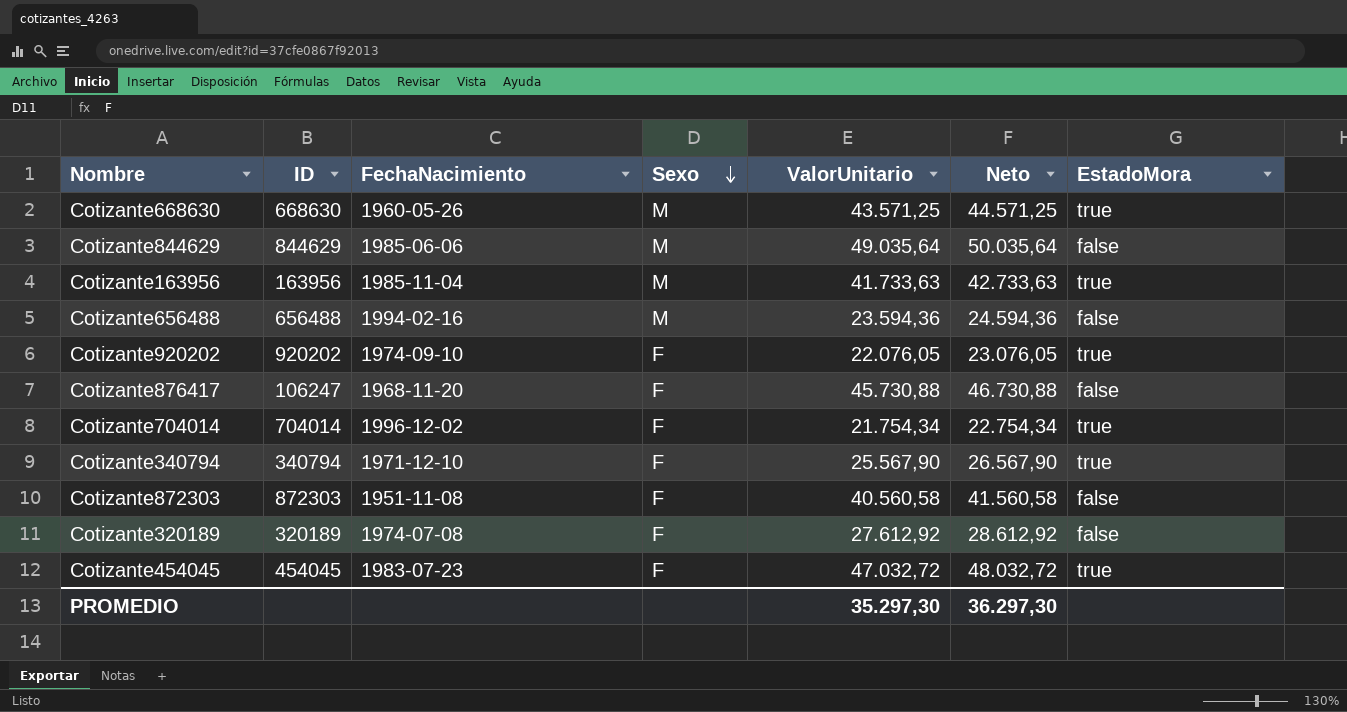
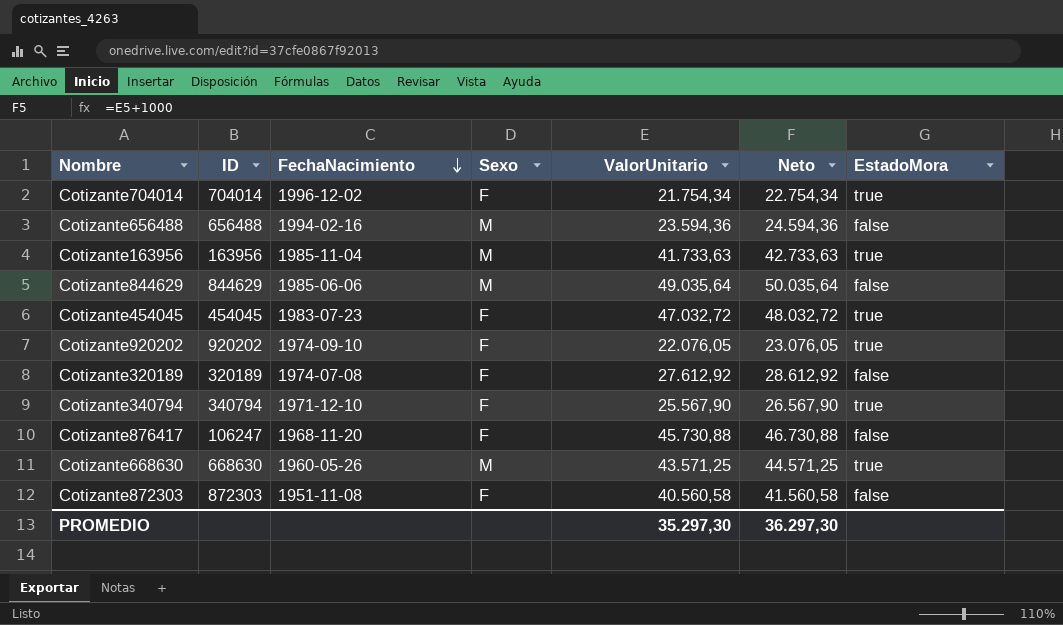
row order: Sexo descending -> FechaNacimiento descending

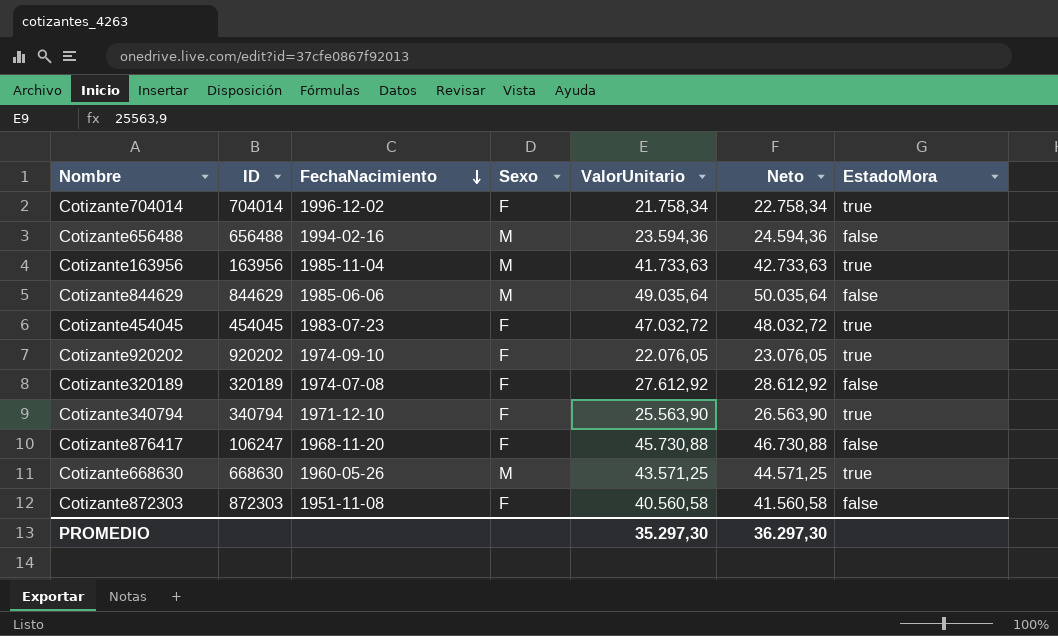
Cotizante704014 | ValorUnitario: 21.754,34 -> 21.758,34
Cotizante704014 | Neto: 22.754,34 -> 22.758,34
Cotizante340794 | ValorUnitario: 25.567,90 -> 25.563,90
Cotizante340794 | Neto: 26.567,90 -> 26.563,90

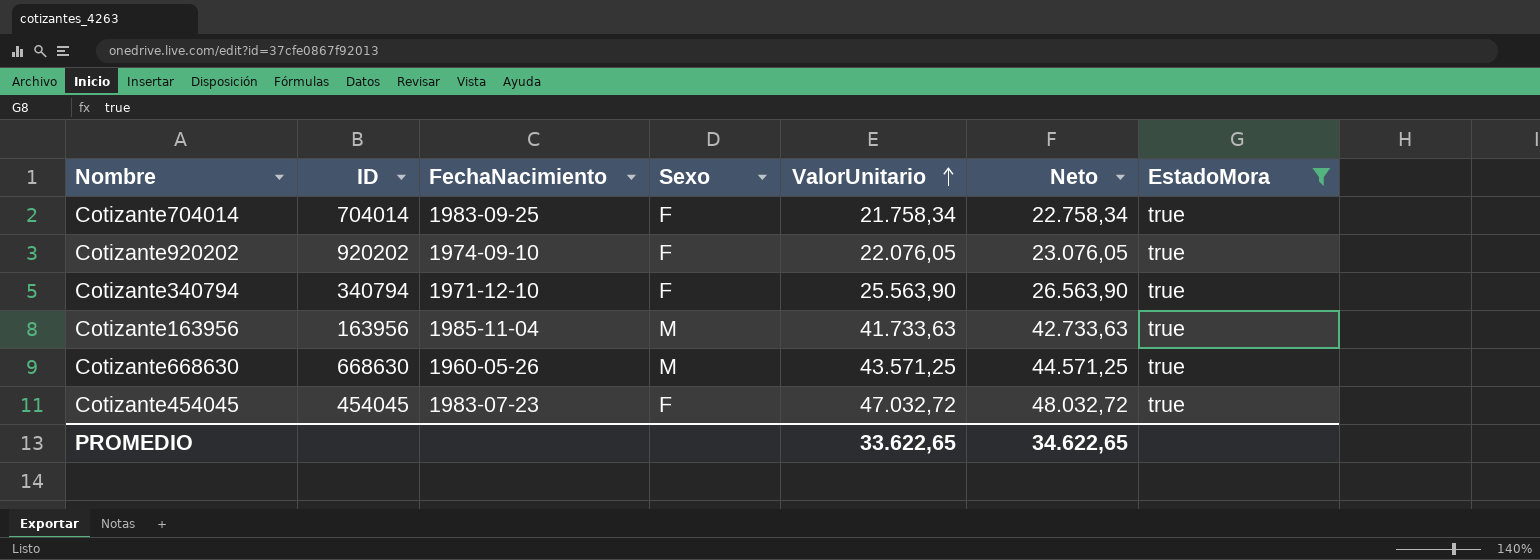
filter: none -> EstadoMora = true
row order: FechaNacimiento descending -> ValorUnitario ascending
Cotizante704014 | FechaNacimiento: 1996-12-02 -> 1983-09-25
PROMEDIO | ValorUnitario: 35.297,30 -> 33.622,65
PROMEDIO | Neto: 36.297,30 -> 34.622,65

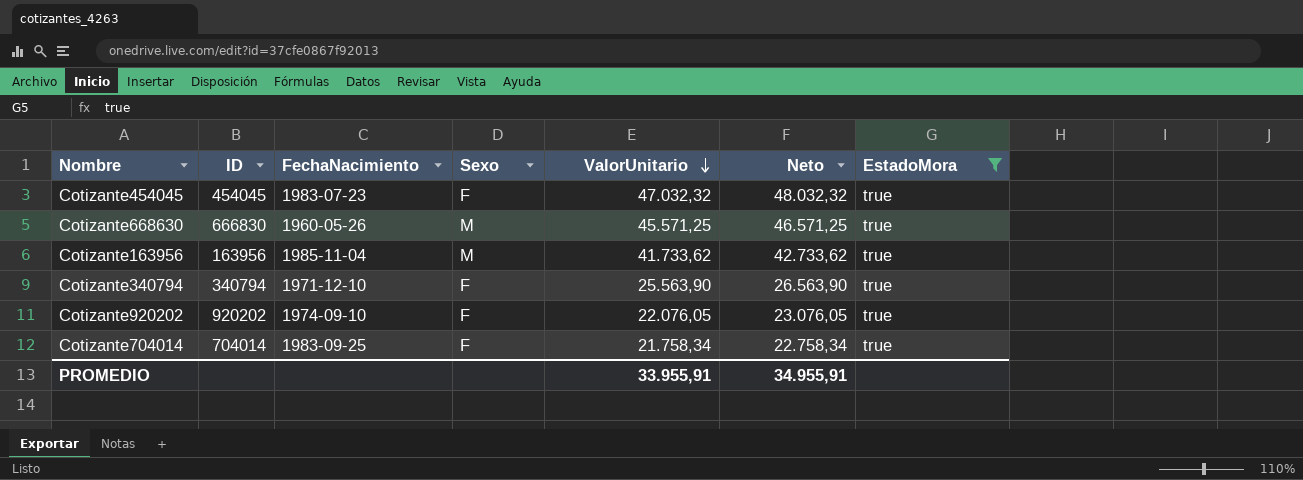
row order: ValorUnitario ascending -> ValorUnitario descending
Cotizante454045 | ValorUnitario: 47.032,72 -> 47.032,32
Cotizante454045 | Neto: 48.032,72 -> 48.032,32
Cotizante668630 | ID: 668630 -> 666830
Cotizante668630 | ValorUnitario: 43.571,25 -> 45.571,25
Cotizante668630 | Neto: 44.571,25 -> 46.571,25
Cotizante163956 | ValorUnitario: 41.733,63 -> 41.733,62
Cotizante163956 | Neto: 42.733,63 -> 42.733,62
PROMEDIO | ValorUnitario: 33.622,65 -> 33.955,91
PROMEDIO | Neto: 34.622,65 -> 34.955,91

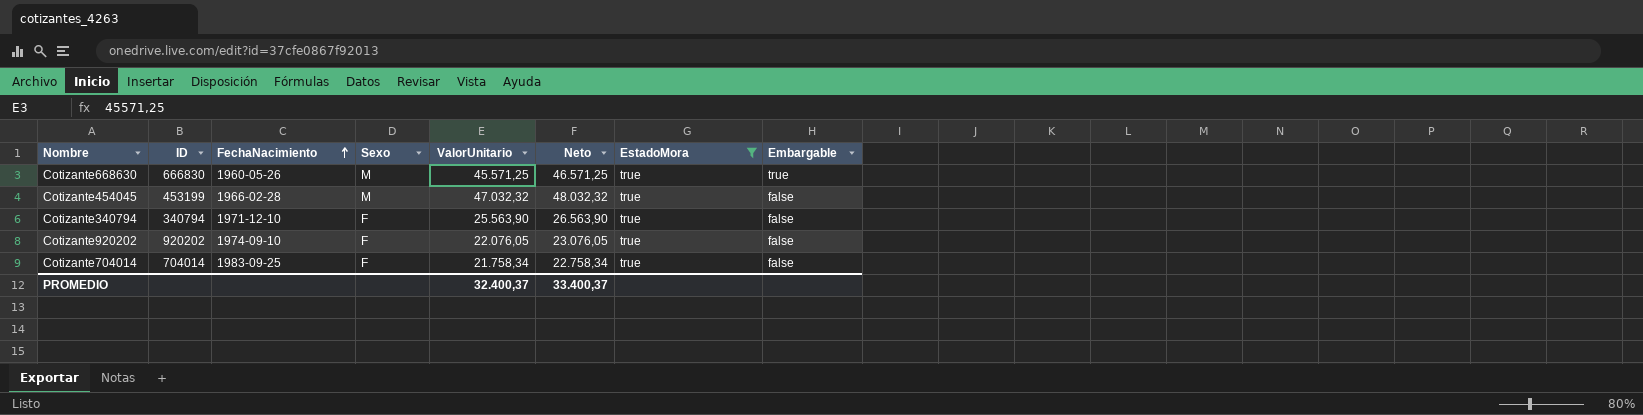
row order: ValorUnitario descending -> FechaNacimiento ascending
column Embargable | position: none -> 8
row Cotizante163956: 163956 | 1985-11-04 | M | 41.733,62 | 42.733,62 | true -> none
Cotizante454045 | ID: 454045 -> 453199
Cotizante454045 | FechaNacimiento: 1983-07-23 -> 1966-02-28
Cotizante454045 | Sexo: F -> M
PROMEDIO | ValorUnitario: 33.955,91 -> 32.400,37
PROMEDIO | Neto: 34.955,91 -> 33.400,37

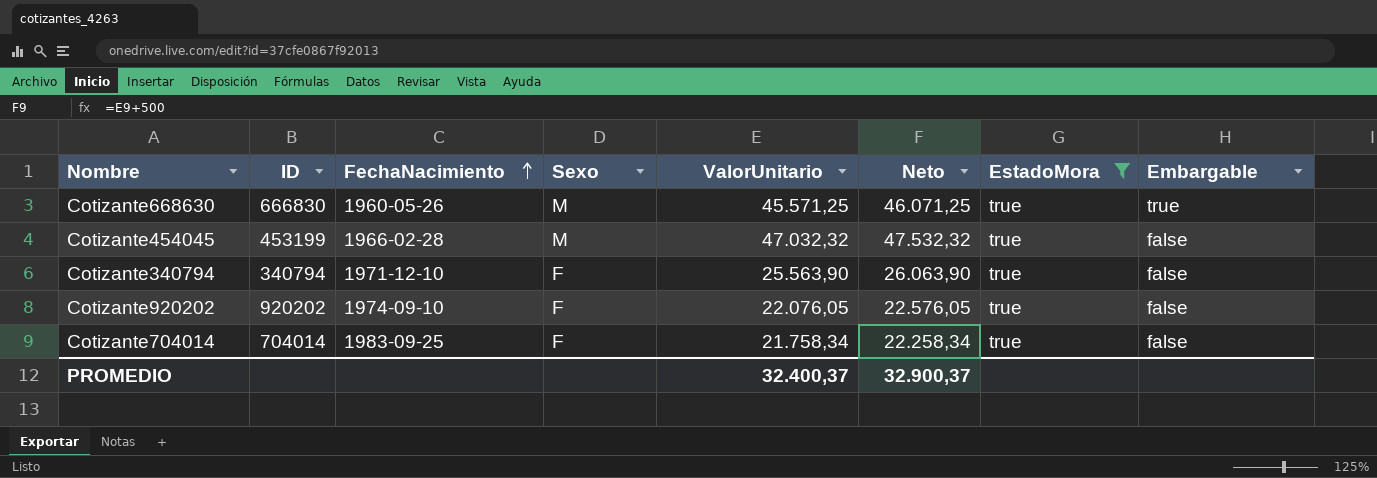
column Neto | formula: [ValorUnitario] + 1000 -> [ValorUnitario] + 500
PROMEDIO | Neto: 33.400,37 -> 32.900,37

